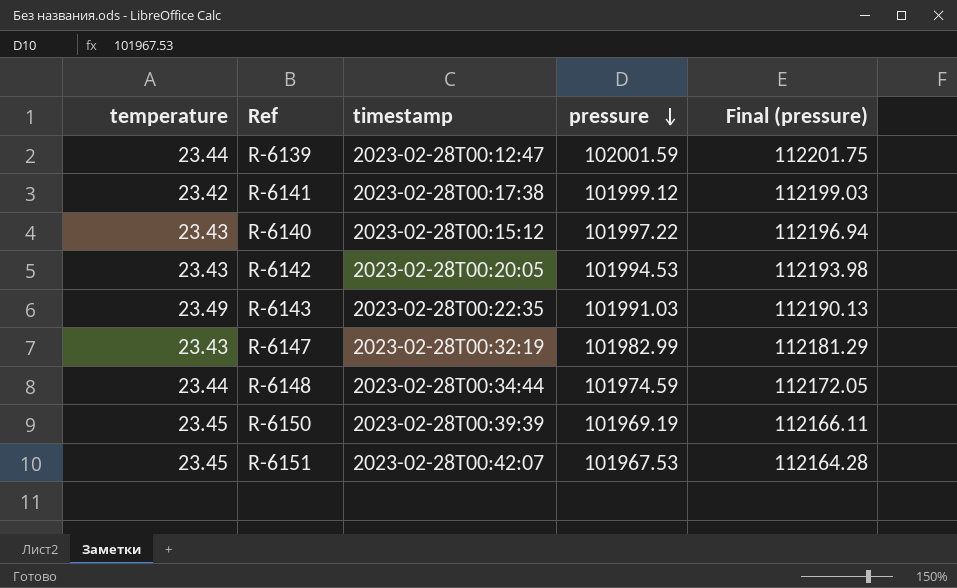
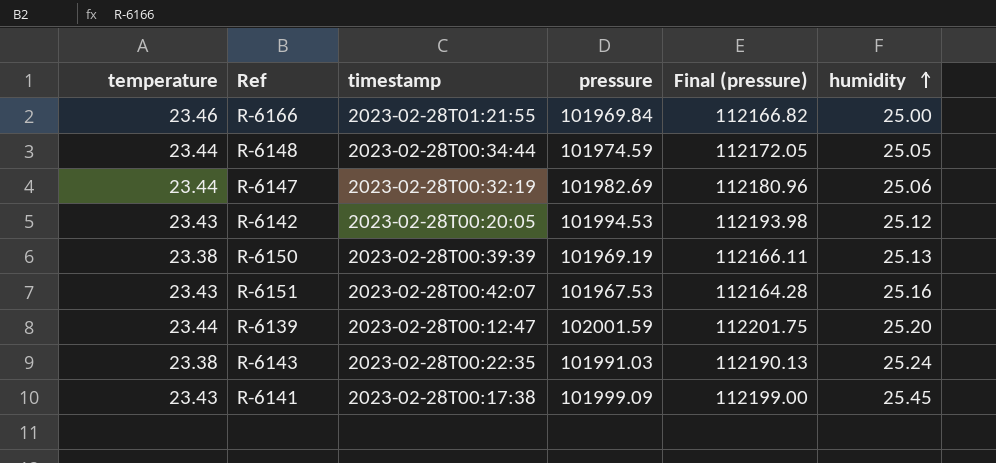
row order: pressure descending -> humidity ascending
column humidity | position: none -> 6
row R-6140: 23.43 | 2023-02-28T00:15:12 | 101997.22 | 112196.94 -> none
row R-6166: none -> 23.46 | 2023-02-28T01:21:55 | 101969.84 | 112166.82 | 25.00
R-6147 | temperature: 23.43 -> 23.44
R-6147 | pressure: 101982.99 -> 101982.69
R-6147 | Final (pressure): 112181.29 -> 112180.96
R-6150 | temperature: 23.45 -> 23.38
R-6151 | temperature: 23.45 -> 23.43
R-6143 | temperature: 23.49 -> 23.38
R-6141 | temperature: 23.42 -> 23.43
R-6141 | pressure: 101999.12 -> 101999.09
R-6141 | Final (pressure): 112199.03 -> 112199.00

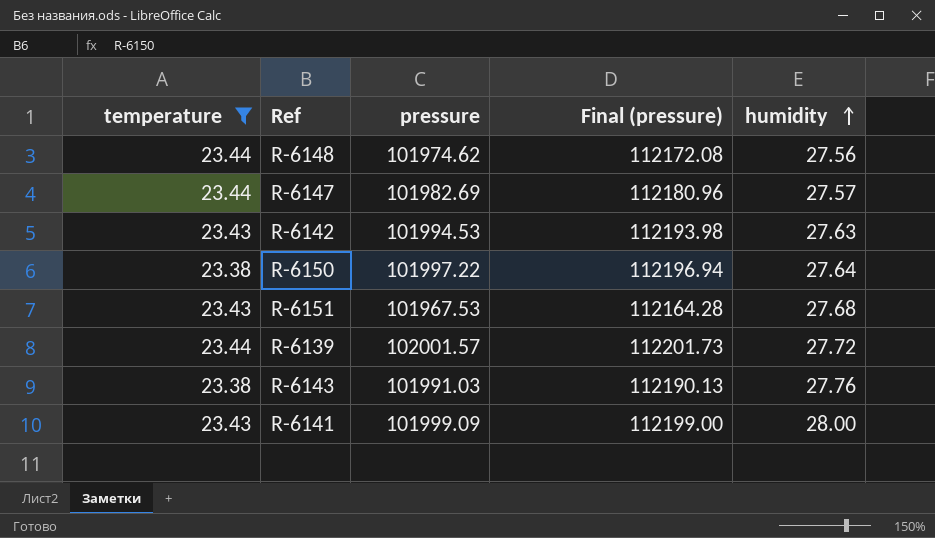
filter: none -> temperature != 23.46
column timestamp | position: 3 -> none
R-6148 | pressure: 101974.59 -> 101974.62
R-6148 | Final (pressure): 112172.05 -> 112172.08
R-6148 | humidity: 25.05 -> 27.56
R-6147 | humidity: 25.06 -> 27.57
R-6142 | humidity: 25.12 -> 27.63
R-6150 | pressure: 101969.19 -> 101997.22
R-6150 | Final (pressure): 112166.11 -> 112196.94
R-6150 | humidity: 25.13 -> 27.64
R-6151 | humidity: 25.16 -> 27.68
R-6139 | pressure: 102001.59 -> 102001.57
R-6139 | Final (pressure): 112201.75 -> 112201.73
R-6139 | humidity: 25.20 -> 27.72
R-6143 | humidity: 25.24 -> 27.76
R-6141 | humidity: 25.45 -> 28.00

